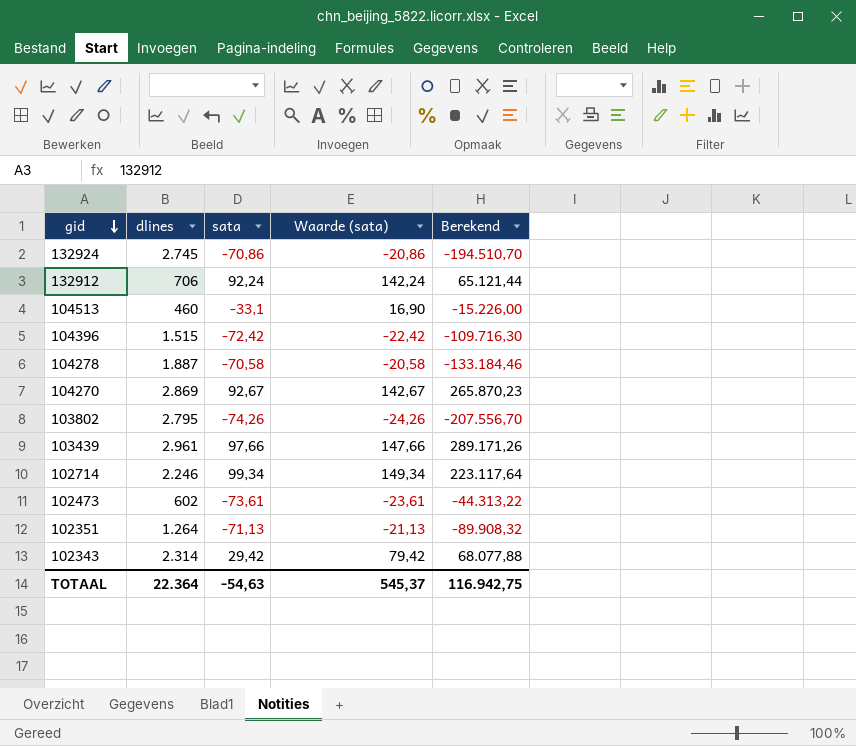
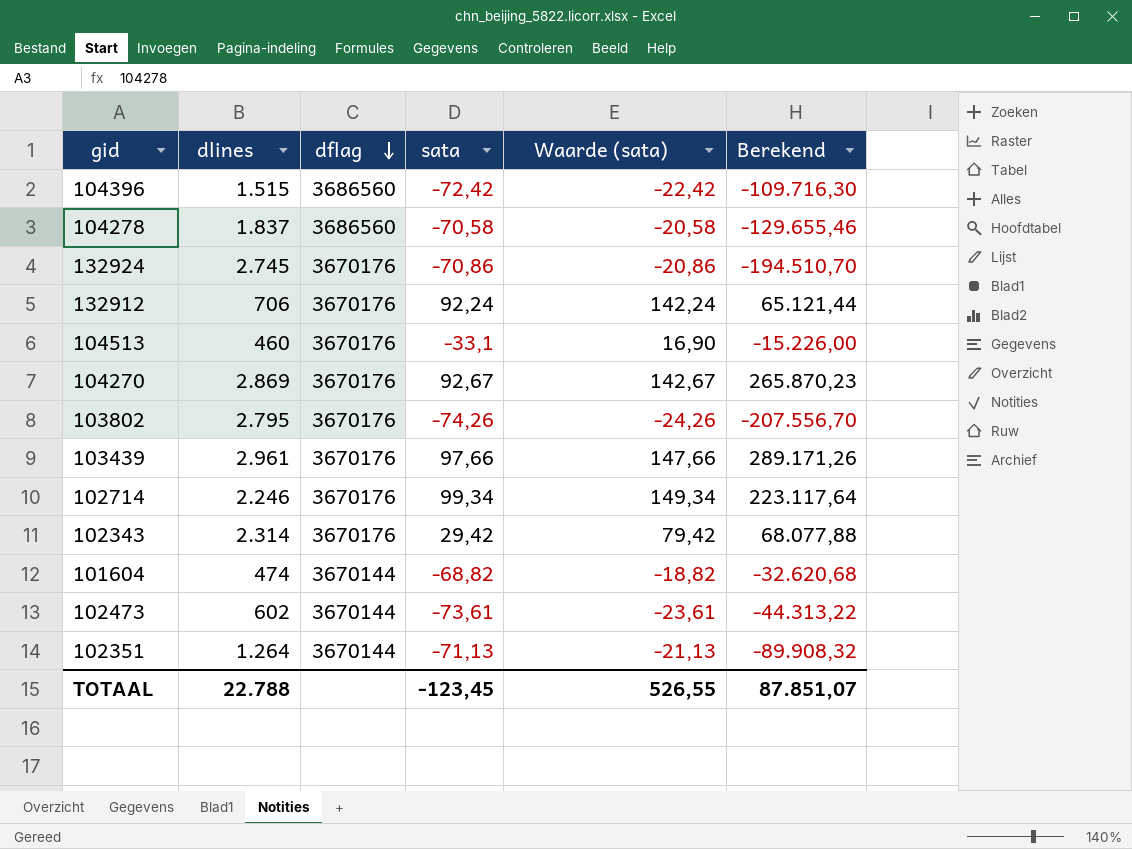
row order: gid descending -> dflag descending
column dflag | position: none -> 3
104278 | dlines: 1.887 -> 1.837
104278 | Berekend: -133.184,46 -> -129.655,46
row 101604: none -> 474 | 3670144 | -68,82 | -18,82 | -32.620,68
TOTAAL | dlines: 22.364 -> 22.788
TOTAAL | sata: -54,63 -> -123,45
TOTAAL | Waarde (sata): 545,37 -> 526,55
TOTAAL | Berekend: 116.942,75 -> 87.851,07

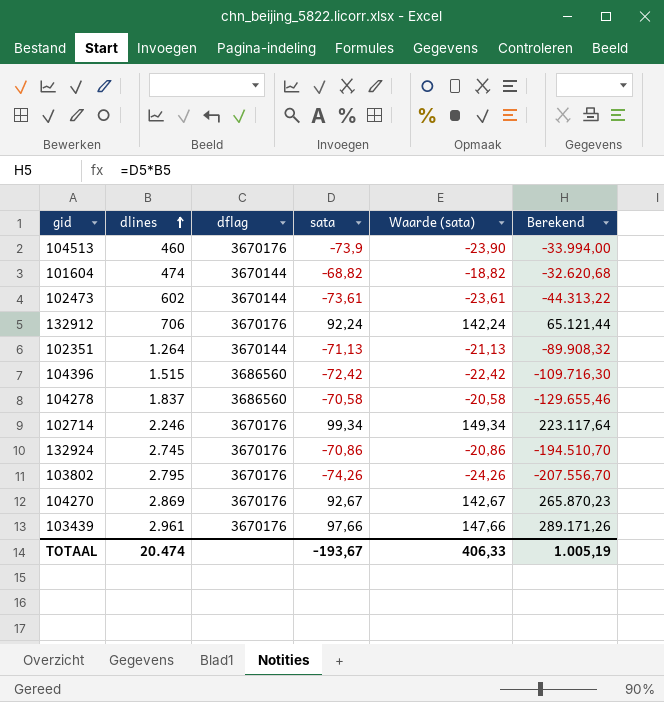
row order: dflag descending -> dlines ascending
row 102343: 2.314 | 3670176 | 29,42 | 79,42 | 68.077,88 -> none
104513 | sata: -33,1 -> -73,9
104513 | Waarde (sata): 16,90 -> -23,90
104513 | Berekend: -15.226,00 -> -33.994,00
TOTAAL | dlines: 22.788 -> 20.474
TOTAAL | sata: -123,45 -> -193,67
TOTAAL | Waarde (sata): 526,55 -> 406,33
TOTAAL | Berekend: 87.851,07 -> 1.005,19

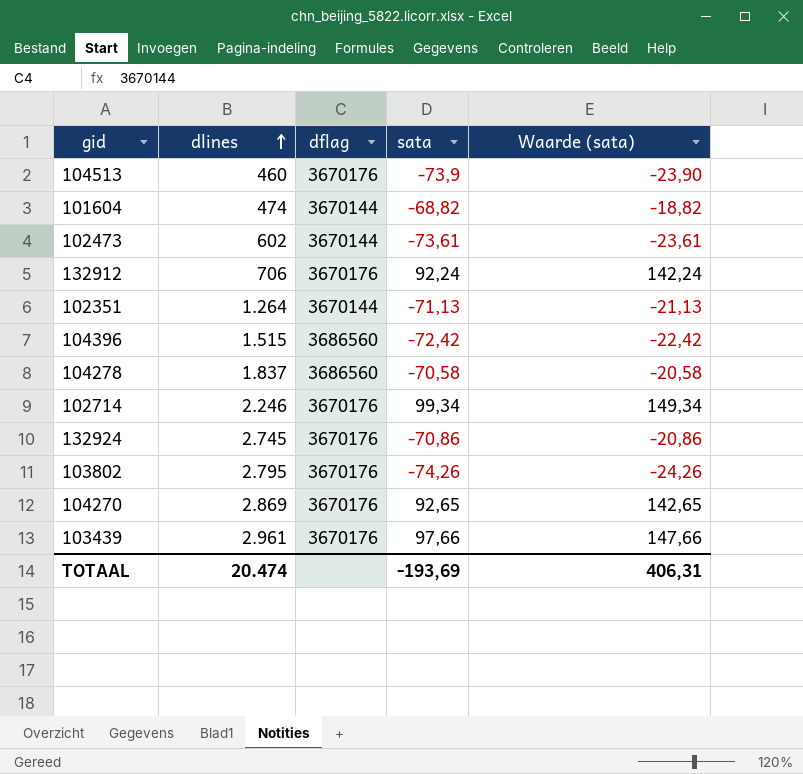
column Berekend | formula: [dlines] * [sata] -> none
104270 | sata: 92,67 -> 92,65
104270 | Waarde (sata): 142,67 -> 142,65
TOTAAL | sata: -193,67 -> -193,69
TOTAAL | Waarde (sata): 406,33 -> 406,31

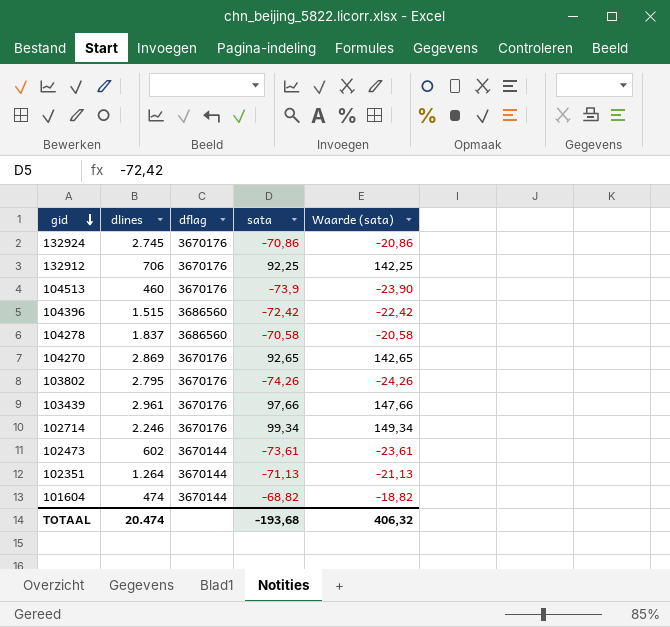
row order: dlines ascending -> gid descending
132912 | sata: 92,24 -> 92,25
132912 | Waarde (sata): 142,24 -> 142,25
TOTAAL | sata: -193,69 -> -193,68
TOTAAL | Waarde (sata): 406,31 -> 406,32

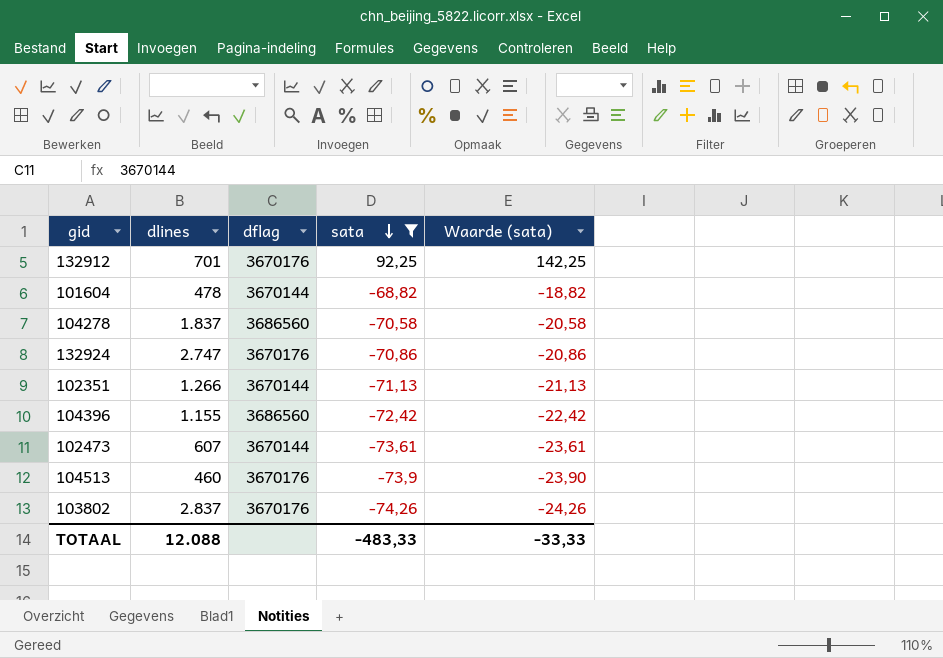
filter: none -> sata <= 92,25
row order: gid descending -> sata descending
132912 | dlines: 706 -> 701
101604 | dlines: 474 -> 478
132924 | dlines: 2.745 -> 2.747
102351 | dlines: 1.264 -> 1.266
104396 | dlines: 1.515 -> 1.155
102473 | dlines: 602 -> 607
103802 | dlines: 2.795 -> 2.837
TOTAAL | dlines: 20.474 -> 12.088
TOTAAL | sata: -193,68 -> -483,33
TOTAAL | Waarde (sata): 406,32 -> -33,33

